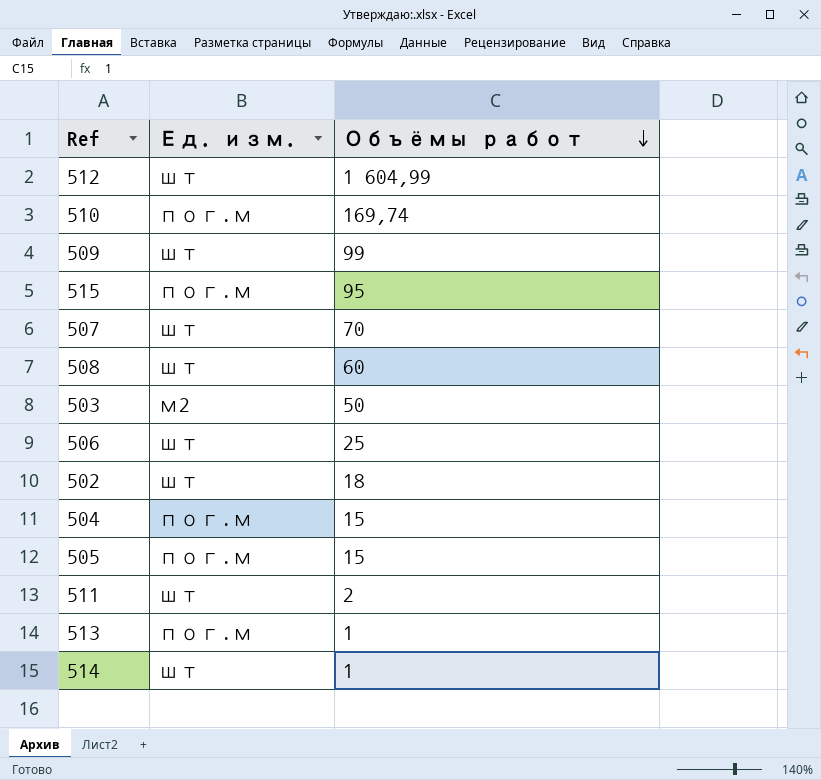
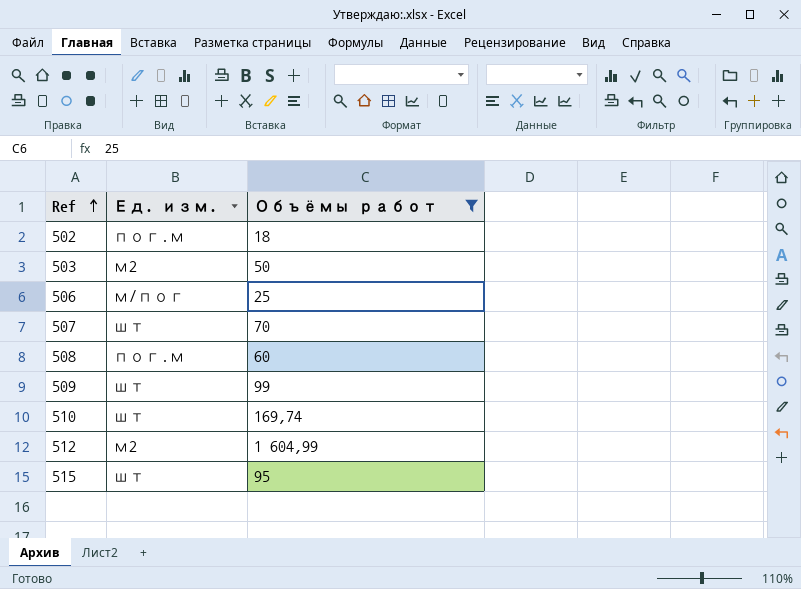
filter: none -> Объёмы работ >= 18
row order: Объёмы работ descending -> Ref ascending
502 | Ед. изм.: шт -> пог.м
506 | Ед. изм.: шт -> м/пог
508 | Ед. изм.: шт -> пог.м
510 | Ед. изм.: пог.м -> шт
512 | Ед. изм.: шт -> м2
515 | Ед. изм.: пог.м -> шт

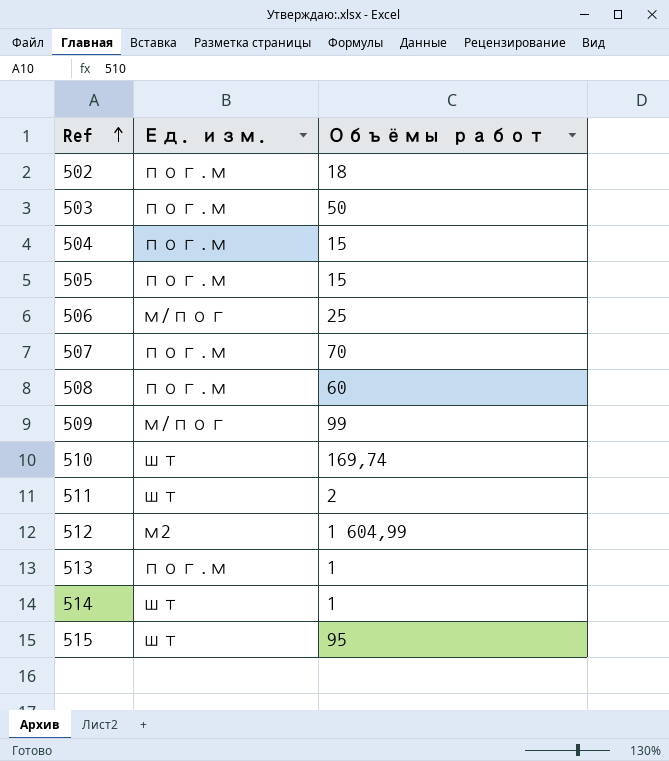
filter: Объёмы работ >= 18 -> none
503 | Ед. изм.: м2 -> пог.м
507 | Ед. изм.: шт -> пог.м
509 | Ед. изм.: шт -> м/пог

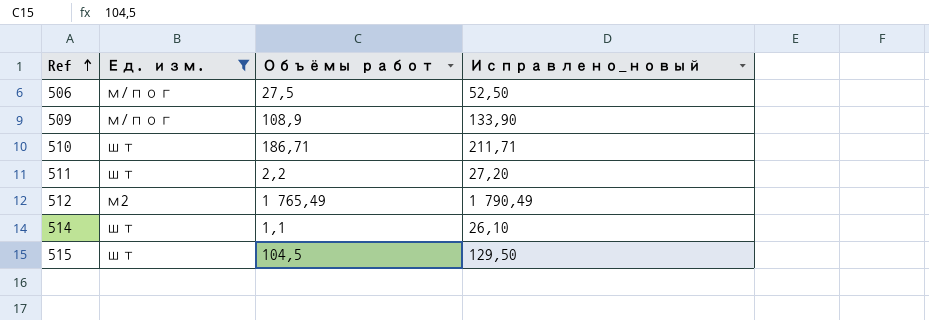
filter: none -> Ед. изм. != пог.м
column Исправлено_новый | formula: none -> [Объёмы работ] + 25
506 | Объёмы работ: 25 -> 27,5
509 | Объёмы работ: 99 -> 108,9
510 | Объёмы работ: 169,74 -> 186,71
511 | Объёмы работ: 2 -> 2,2
512 | Объёмы работ: 1 604,99 -> 1 765,49
514 | Объёмы работ: 1 -> 1,1
515 | Объёмы работ: 95 -> 104,5

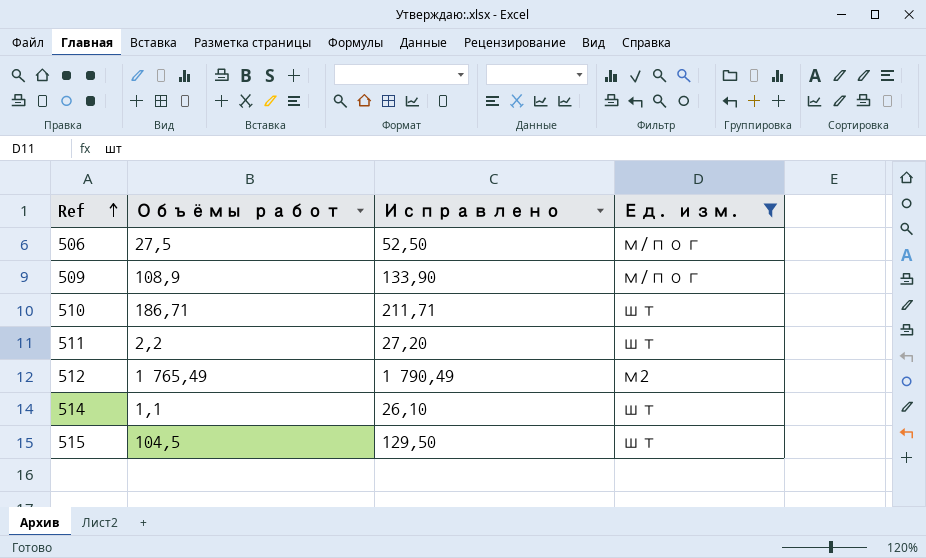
column name: Исправлено_новый -> Исправлено
column Ед. изм. | position: 2 -> 4

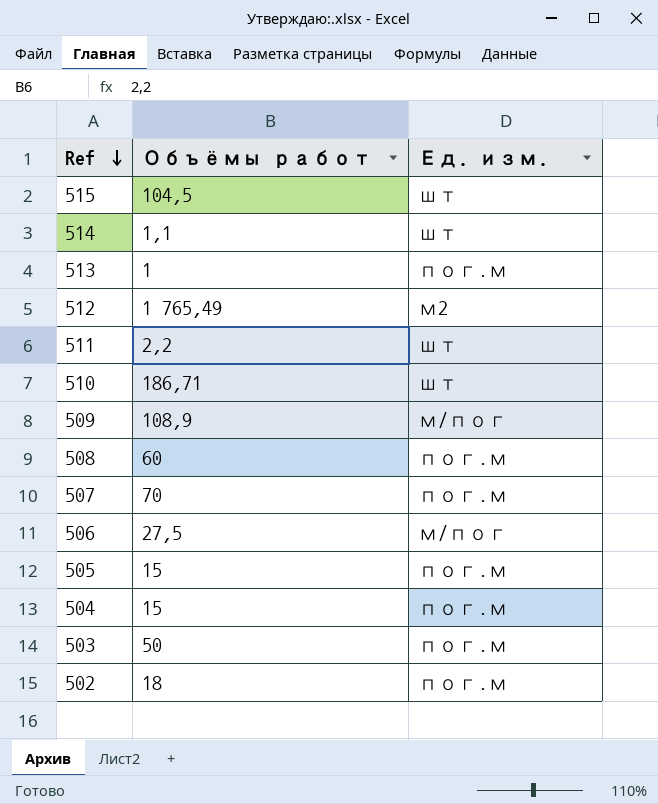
filter: Ед. изм. != пог.м -> none
row order: Ref ascending -> Ref descending
column Исправлено | formula: [Объёмы работ] + 25 -> none

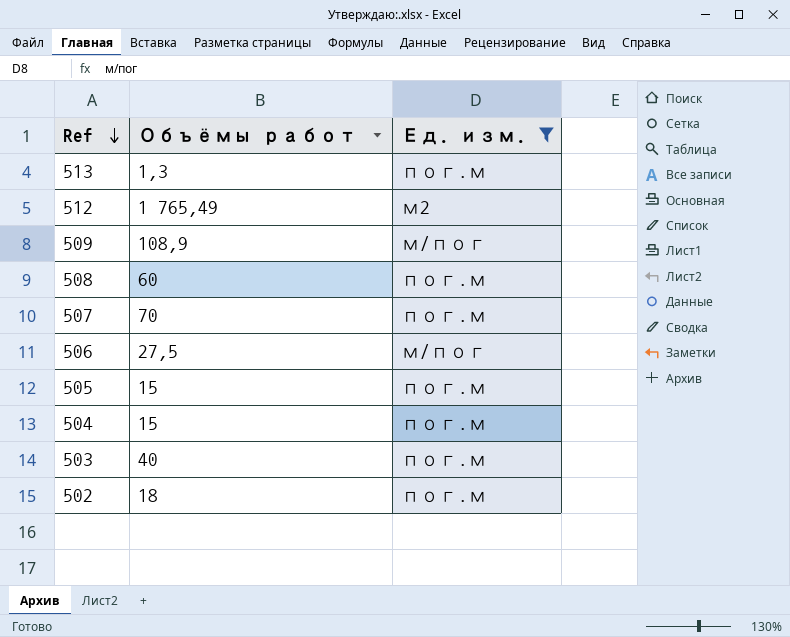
filter: none -> Ед. изм. != шт
513 | Объёмы работ: 1 -> 1,3
503 | Объёмы работ: 50 -> 40

